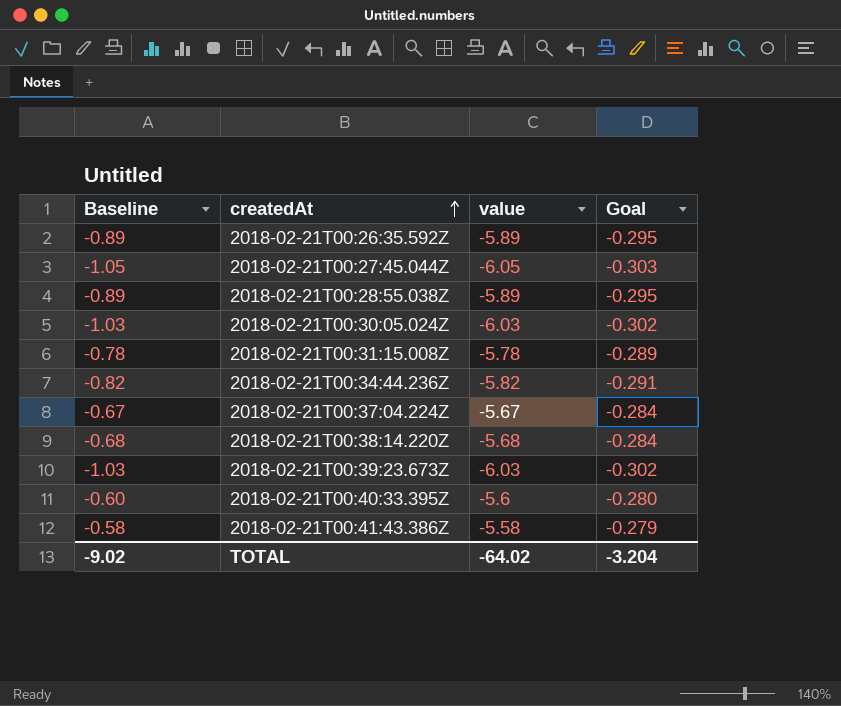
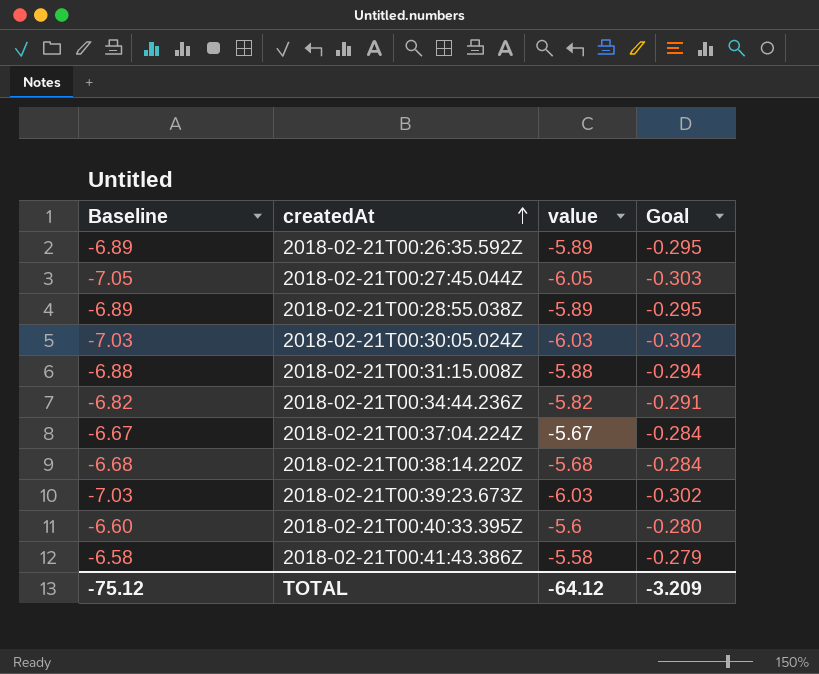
column Baseline | formula: [value] + 5 -> [value] - 1
2018-02-21T00:31:15.008Z | value: -5.78 -> -5.88
2018-02-21T00:31:15.008Z | Goal: -0.289 -> -0.294
TOTAL | Baseline: -9.02 -> -75.12
TOTAL | value: -64.02 -> -64.12
TOTAL | Goal: -3.204 -> -3.209

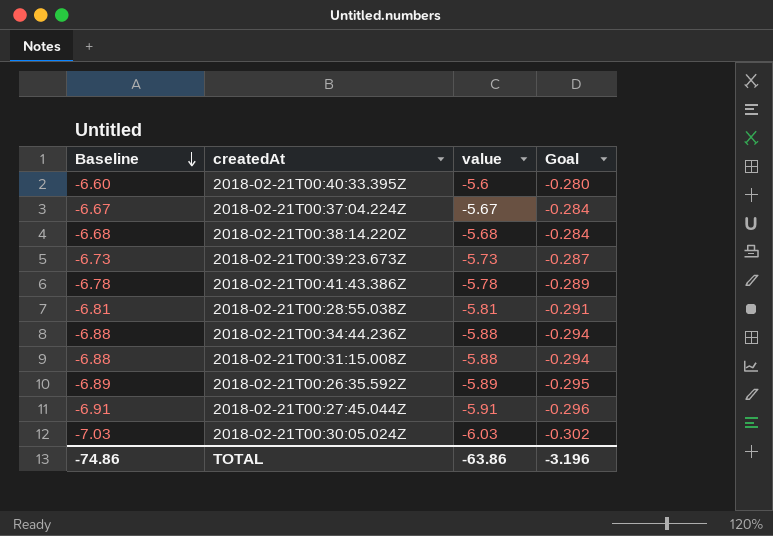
row order: createdAt ascending -> Baseline descending
2018-02-21T00:39:23.673Z | Baseline: -7.03 -> -6.73
2018-02-21T00:39:23.673Z | value: -6.03 -> -5.73
2018-02-21T00:39:23.673Z | Goal: -0.302 -> -0.287
2018-02-21T00:41:43.386Z | Baseline: -6.58 -> -6.78
2018-02-21T00:41:43.386Z | value: -5.58 -> -5.78
2018-02-21T00:41:43.386Z | Goal: -0.279 -> -0.289
2018-02-21T00:28:55.038Z | Baseline: -6.89 -> -6.81
2018-02-21T00:28:55.038Z | value: -5.89 -> -5.81
2018-02-21T00:28:55.038Z | Goal: -0.295 -> -0.291
2018-02-21T00:34:44.236Z | Baseline: -6.82 -> -6.88
2018-02-21T00:34:44.236Z | value: -5.82 -> -5.88
2018-02-21T00:34:44.236Z | Goal: -0.291 -> -0.294
2018-02-21T00:27:45.044Z | Baseline: -7.05 -> -6.91
2018-02-21T00:27:45.044Z | value: -6.05 -> -5.91
2018-02-21T00:27:45.044Z | Goal: -0.303 -> -0.296
TOTAL | Baseline: -75.12 -> -74.86
TOTAL | value: -64.12 -> -63.86
TOTAL | Goal: -3.209 -> -3.196

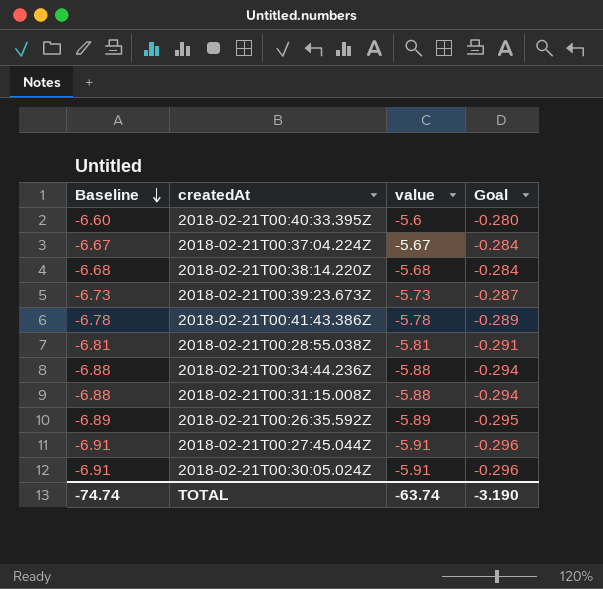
2018-02-21T00:30:05.024Z | Baseline: -7.03 -> -6.91
2018-02-21T00:30:05.024Z | value: -6.03 -> -5.91
2018-02-21T00:30:05.024Z | Goal: -0.302 -> -0.296
TOTAL | Baseline: -74.86 -> -74.74
TOTAL | value: -63.86 -> -63.74
TOTAL | Goal: -3.196 -> -3.190

